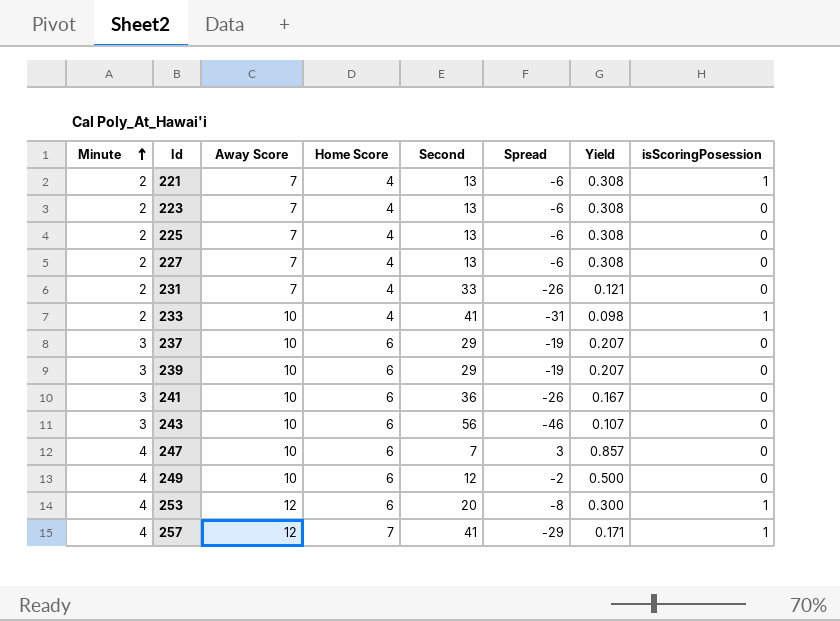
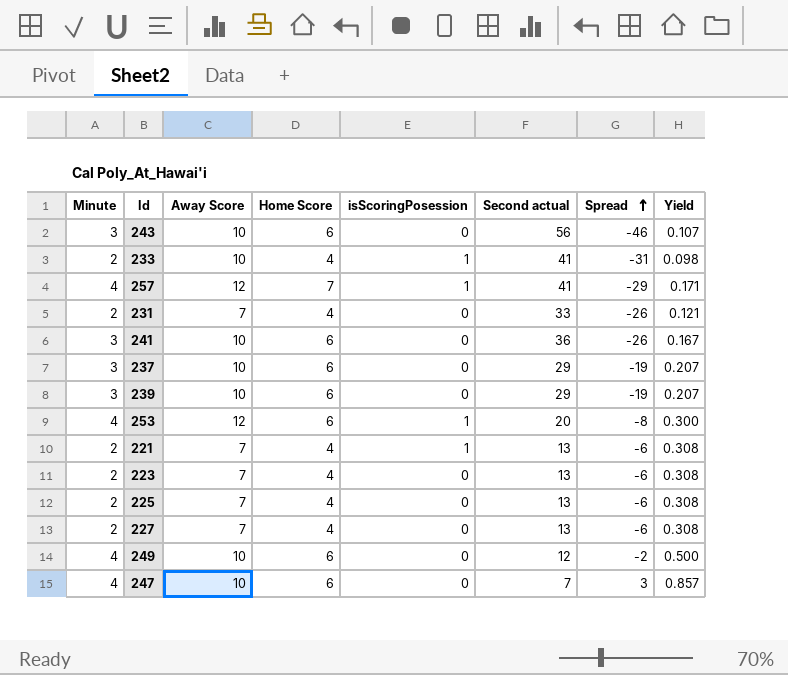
row order: Minute ascending -> Spread ascending
column isScoringPosession | position: 8 -> 5
column name: Second -> Second actual

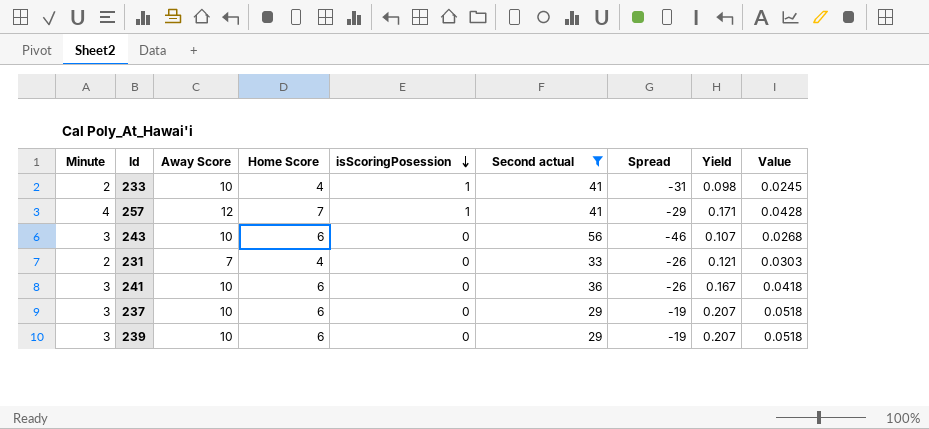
filter: none -> Second actual >= 29
row order: Spread ascending -> isScoringPosession descending
column Value | formula: none -> [Yield] * 0.25

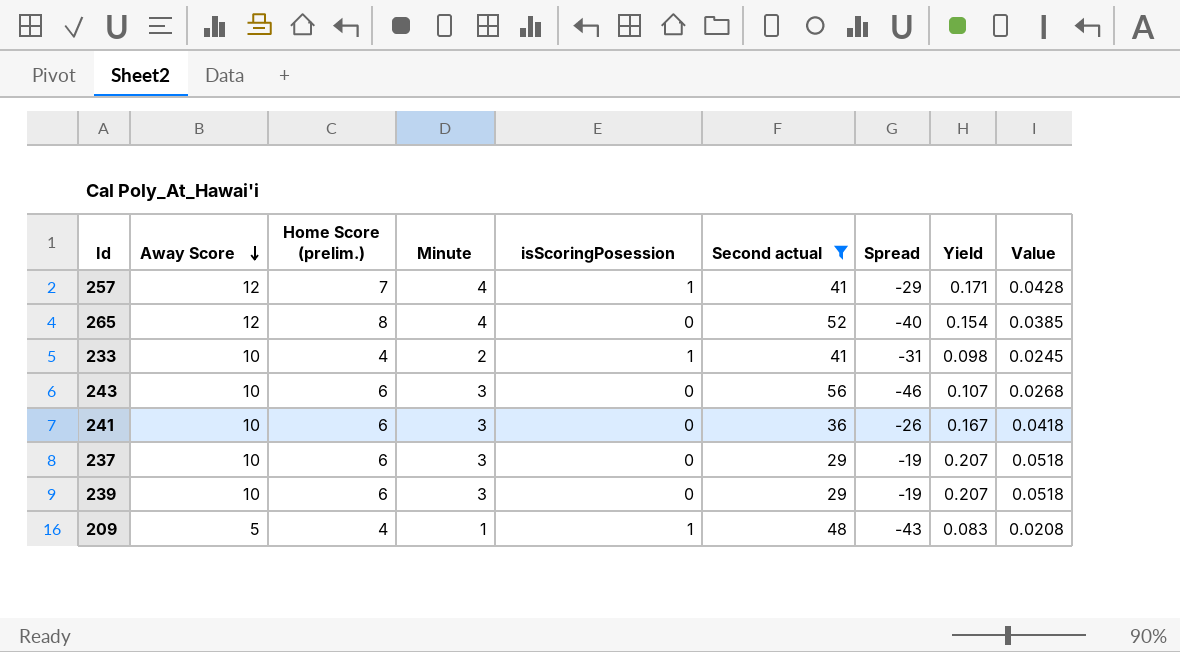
row order: isScoringPosession descending -> Away Score descending
column name: Home Score -> Home Score (prelim.)
column Minute | position: 1 -> 4
row 231: 2 | 7 | 4 | 0 | 33 | -26 | 0.121 | 0.0303 -> none
row 265: none -> 12 | 8 | 4 | 0 | 52 | -40 | 0.154 | 0.0385
row 209: none -> 5 | 4 | 1 | 1 | 48 | -43 | 0.083 | 0.0208

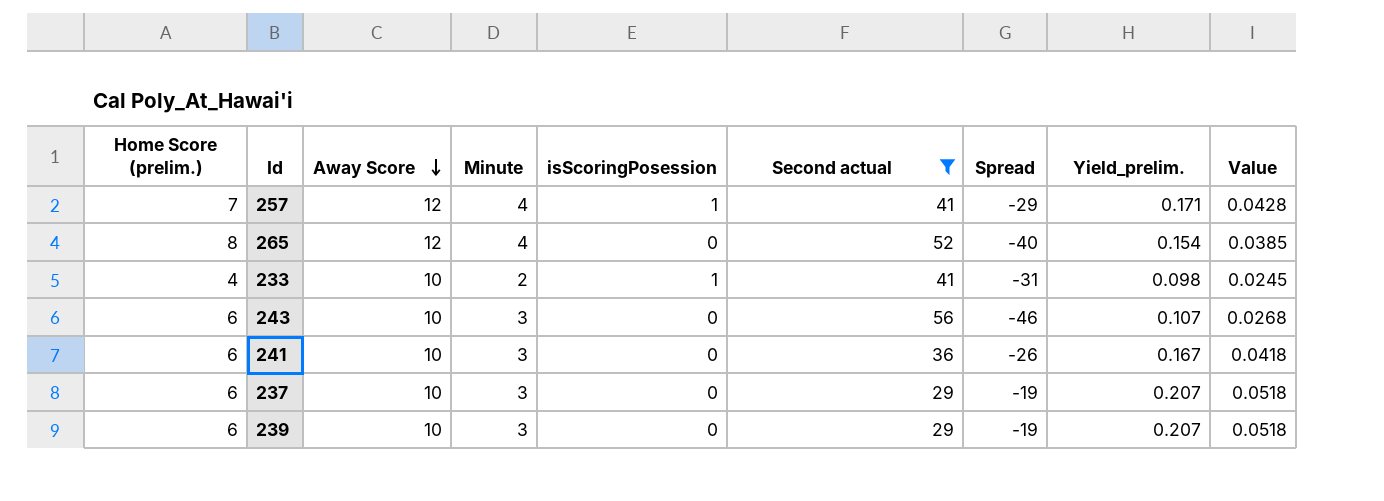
column Home Score (prelim.) | position: 3 -> 1
column name: Yield -> Yield_prelim.
row 209: 5 | 4 | 1 | 1 | 48 | -43 | 0.083 | 0.0208 -> none

